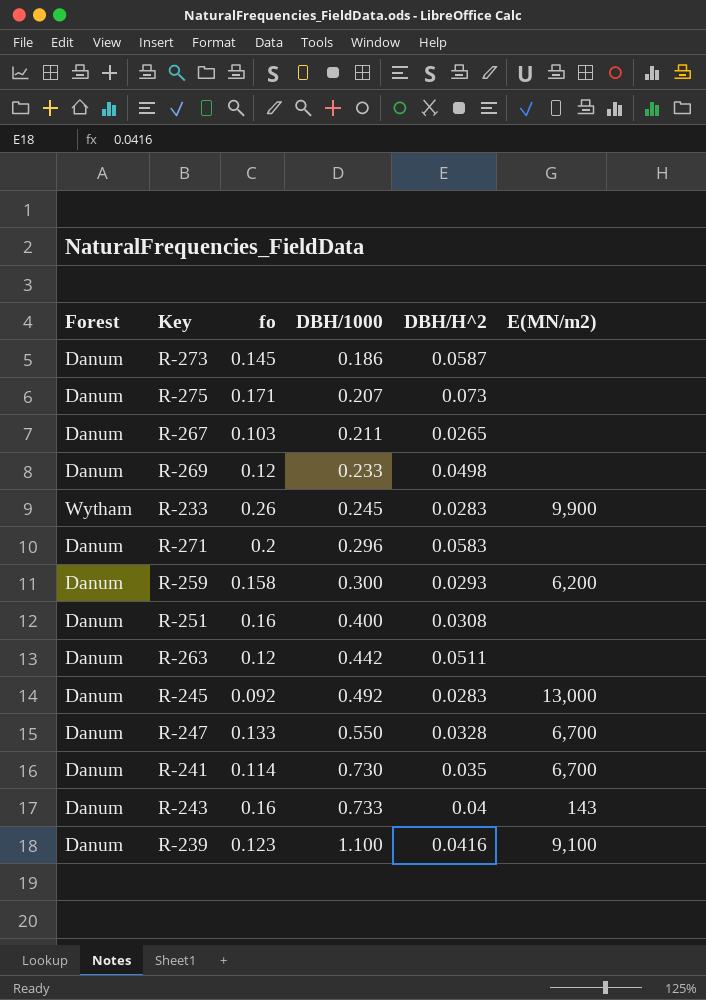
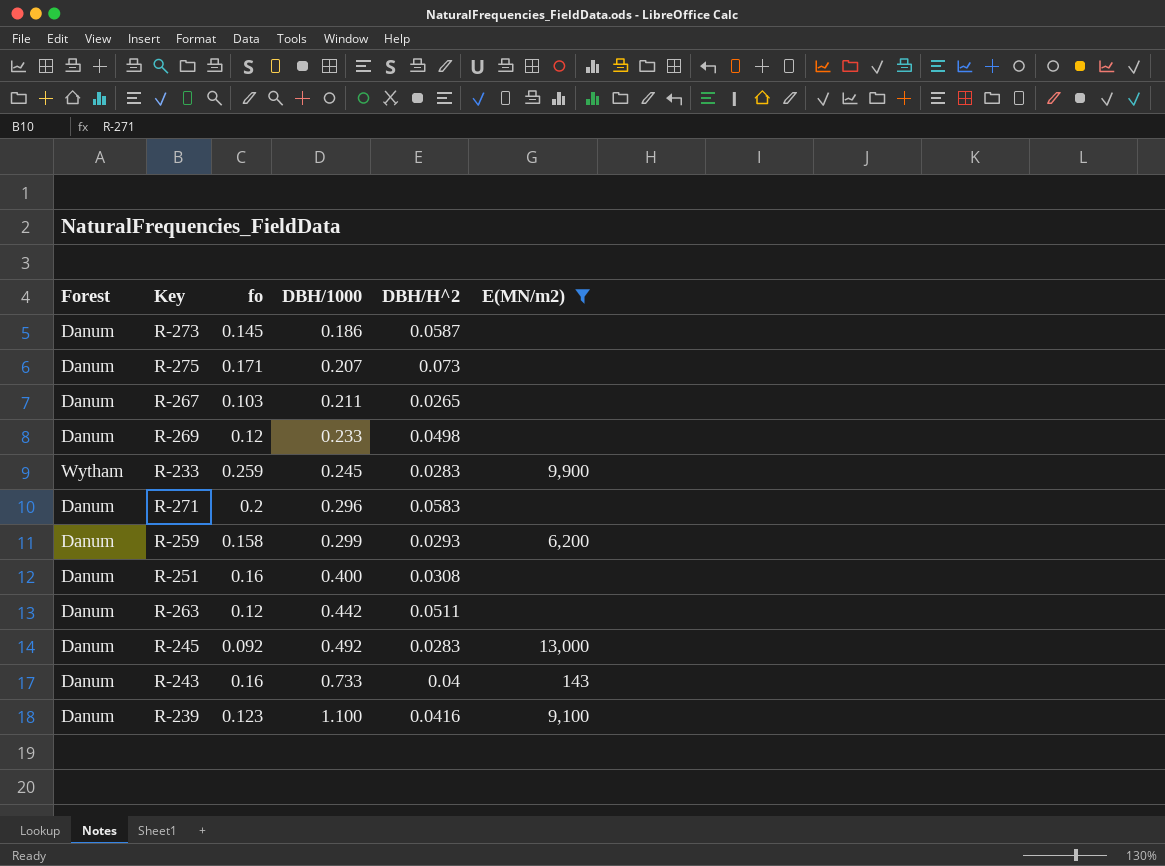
filter: none -> E(MN/m2) != 6,700
R-233 | fo: 0.26 -> 0.259
R-259 | DBH/1000: 0.300 -> 0.299

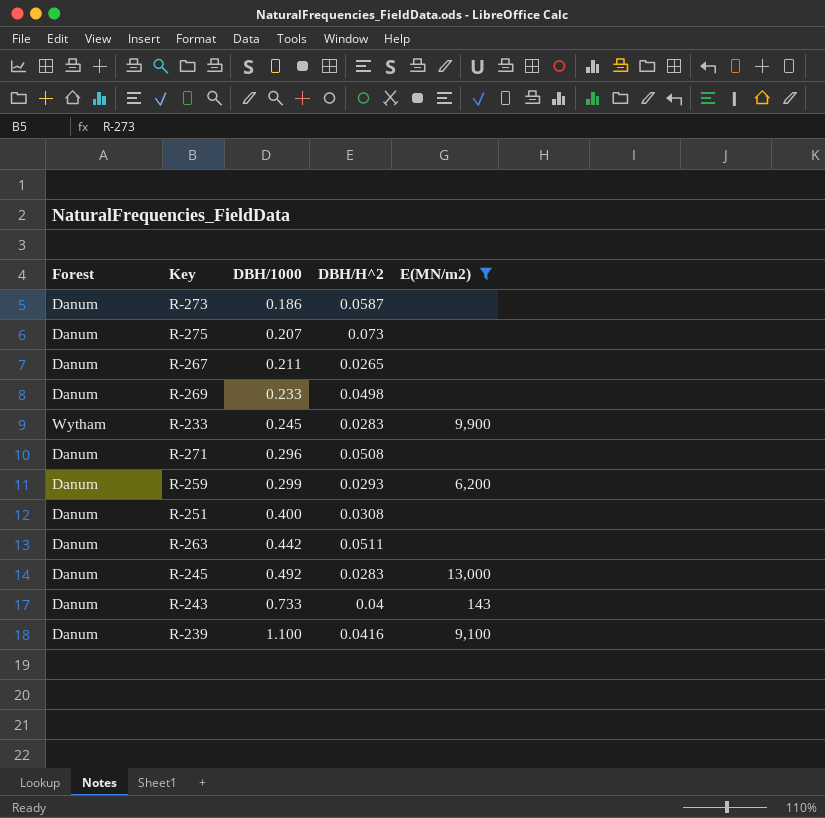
column fo | position: 3 -> none
R-271 | DBH/H^2: 0.0583 -> 0.0508

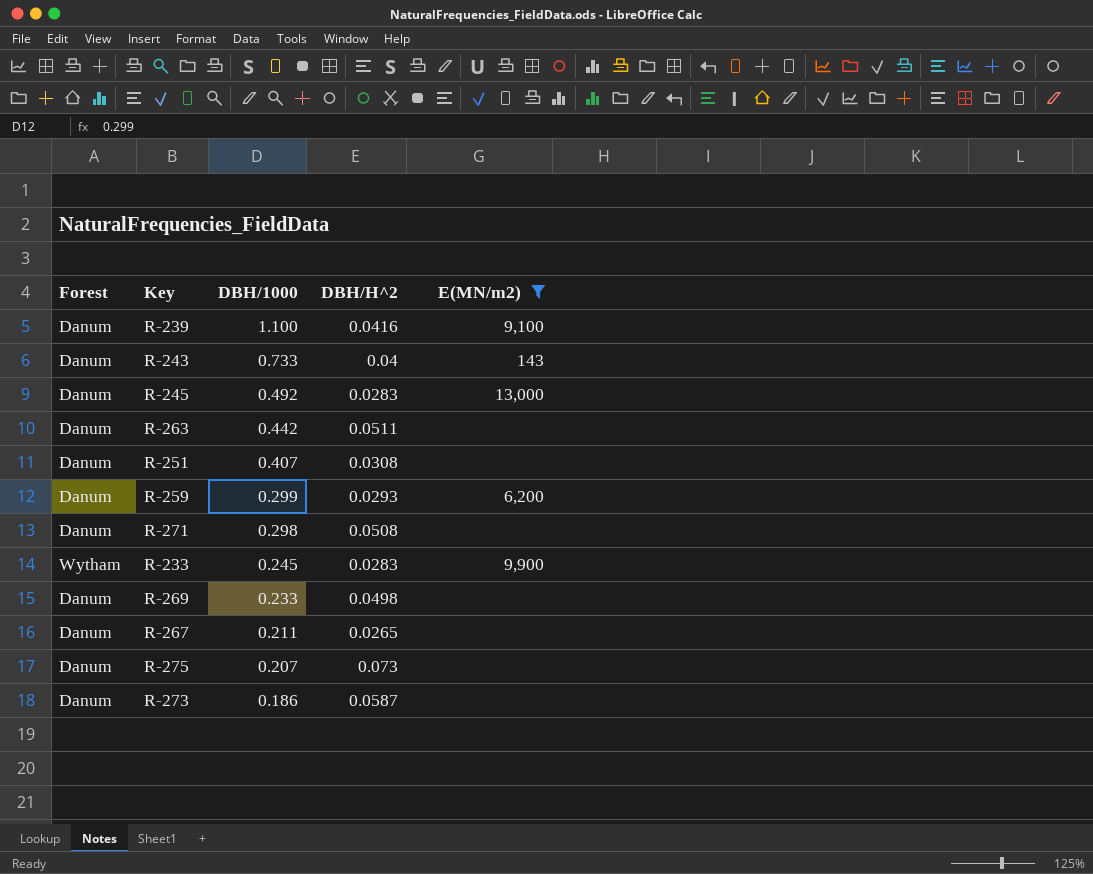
row order: DBH/1000 ascending -> DBH/1000 descending
R-251 | DBH/1000: 0.400 -> 0.407
R-271 | DBH/1000: 0.296 -> 0.298

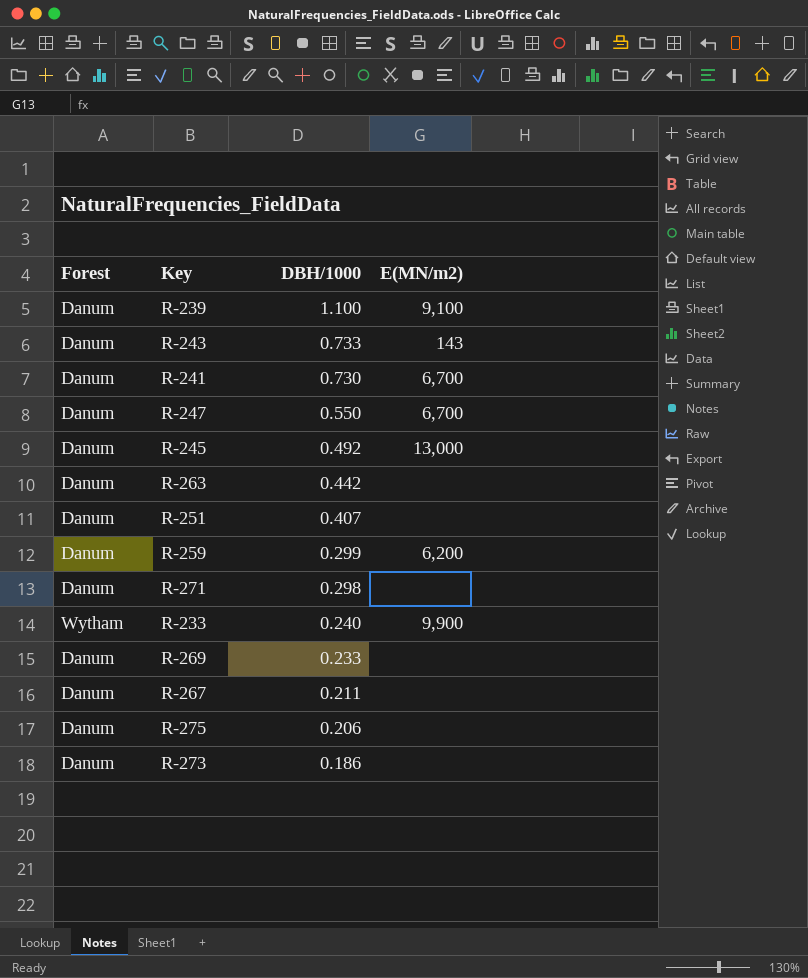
filter: E(MN/m2) != 6,700 -> none
column DBH/H^2 | position: 4 -> none
R-233 | DBH/1000: 0.245 -> 0.240
R-275 | DBH/1000: 0.207 -> 0.206

